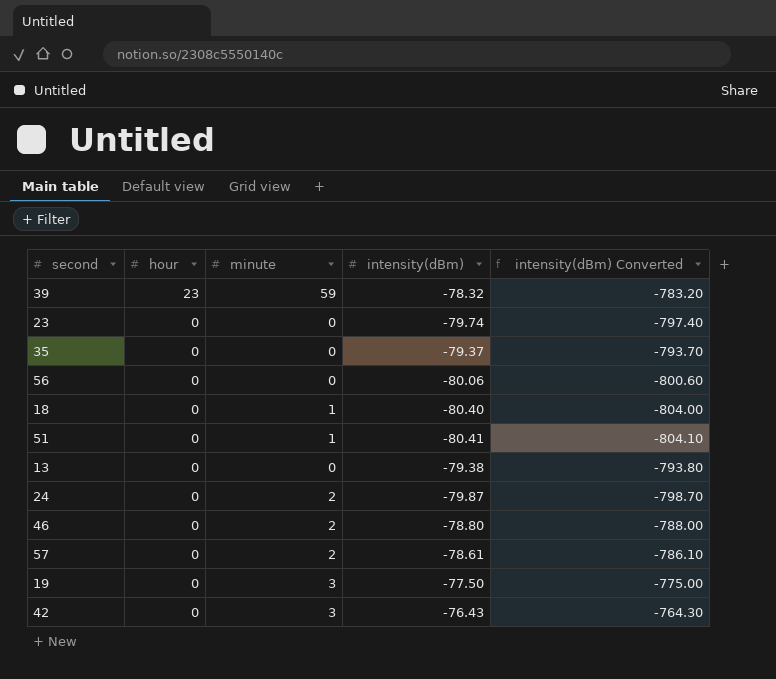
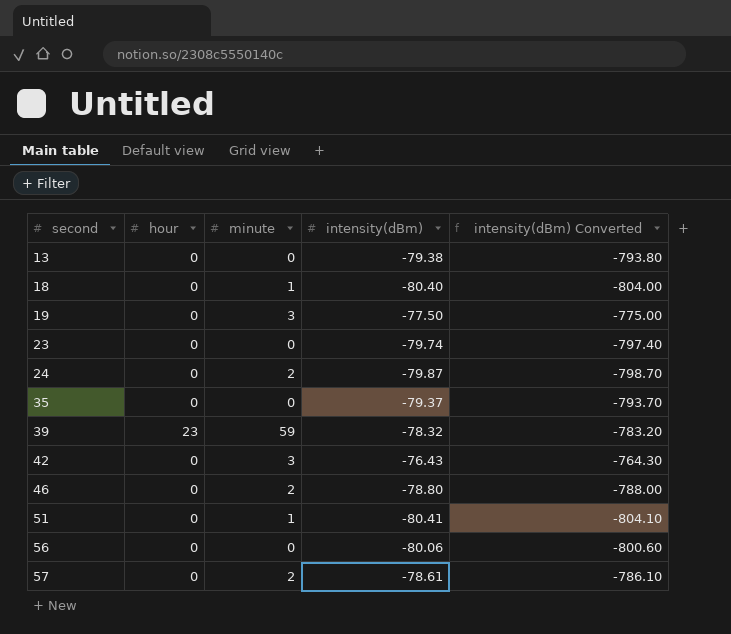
row order: hour descending -> second ascending

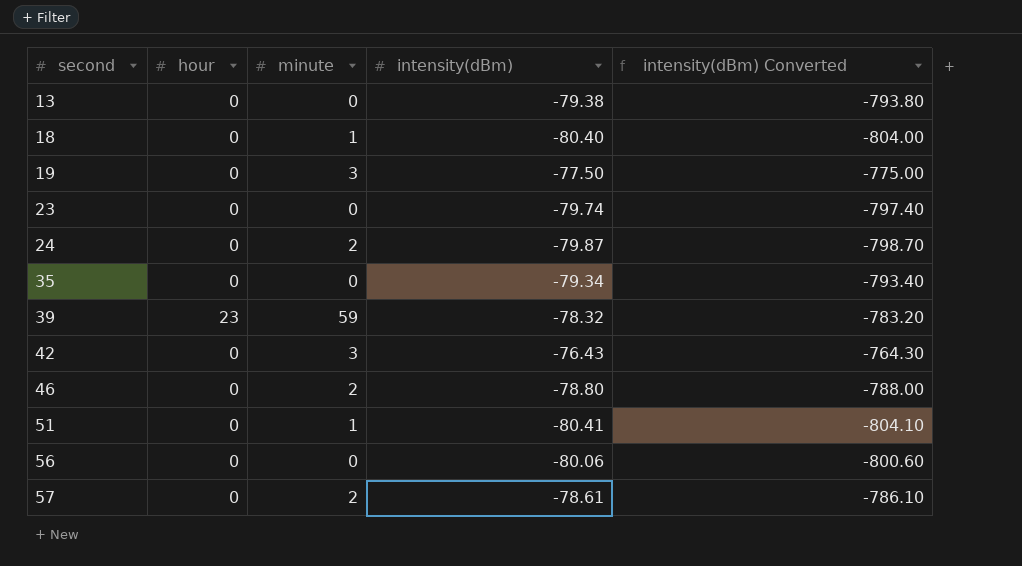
35 | intensity(dBm): -79.37 -> -79.34
35 | intensity(dBm) Converted: -793.70 -> -793.40

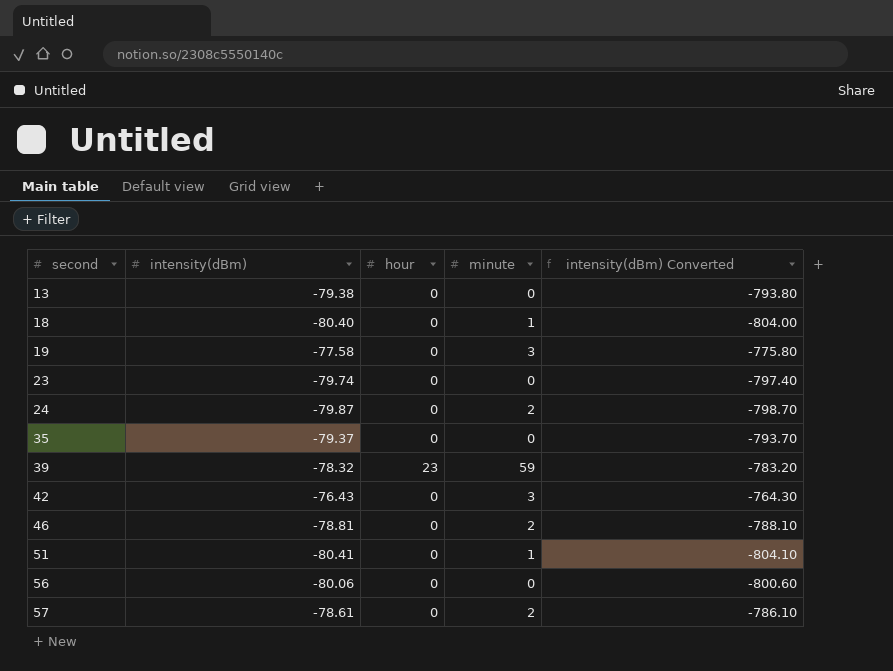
column intensity(dBm) | position: 4 -> 2
19 | intensity(dBm): -77.50 -> -77.58
19 | intensity(dBm) Converted: -775.00 -> -775.80
35 | intensity(dBm): -79.34 -> -79.37
35 | intensity(dBm) Converted: -793.40 -> -793.70
46 | intensity(dBm): -78.80 -> -78.81
46 | intensity(dBm) Converted: -788.00 -> -788.10

